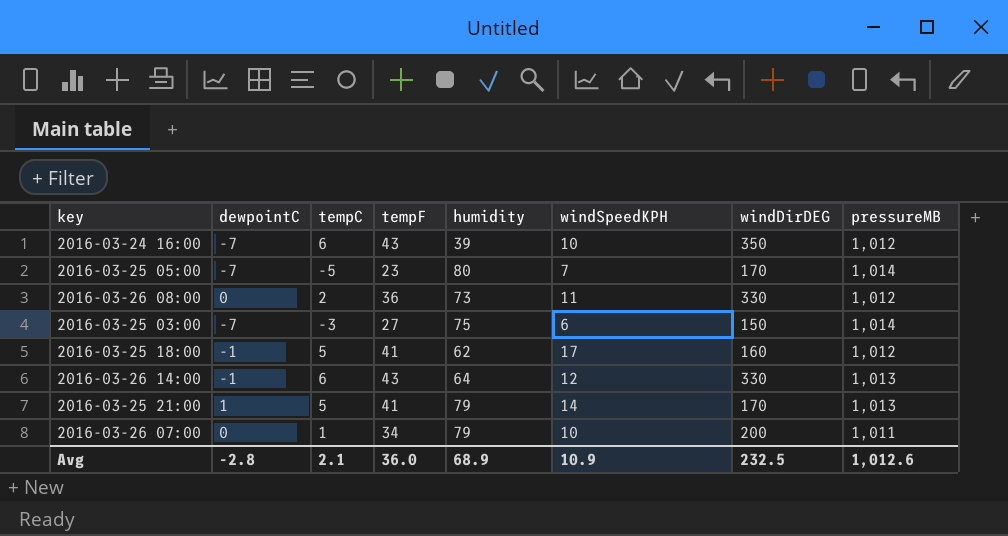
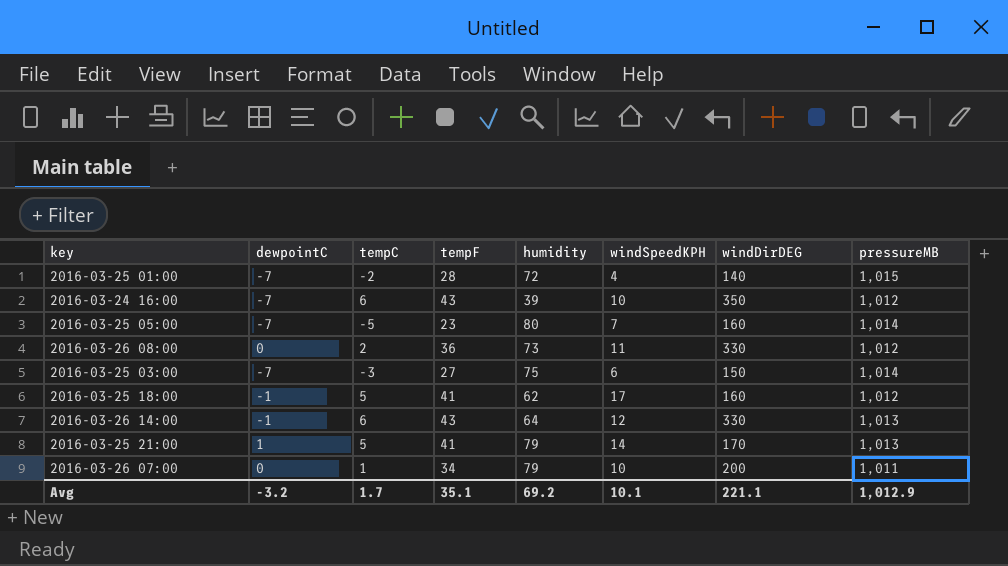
row 2016-03-25 01:00: none -> -7 | -2 | 28 | 72 | 4 | 140 | 1,015
2016-03-25 05:00 | windDirDEG: 170 -> 160
Avg | dewpointC: -2.8 -> -3.2
Avg | tempC: 2.1 -> 1.7
Avg | tempF: 36.0 -> 35.1
Avg | humidity: 68.9 -> 69.2
Avg | windSpeedKPH: 10.9 -> 10.1
Avg | windDirDEG: 232.5 -> 221.1
Avg | pressureMB: 1,012.6 -> 1,012.9

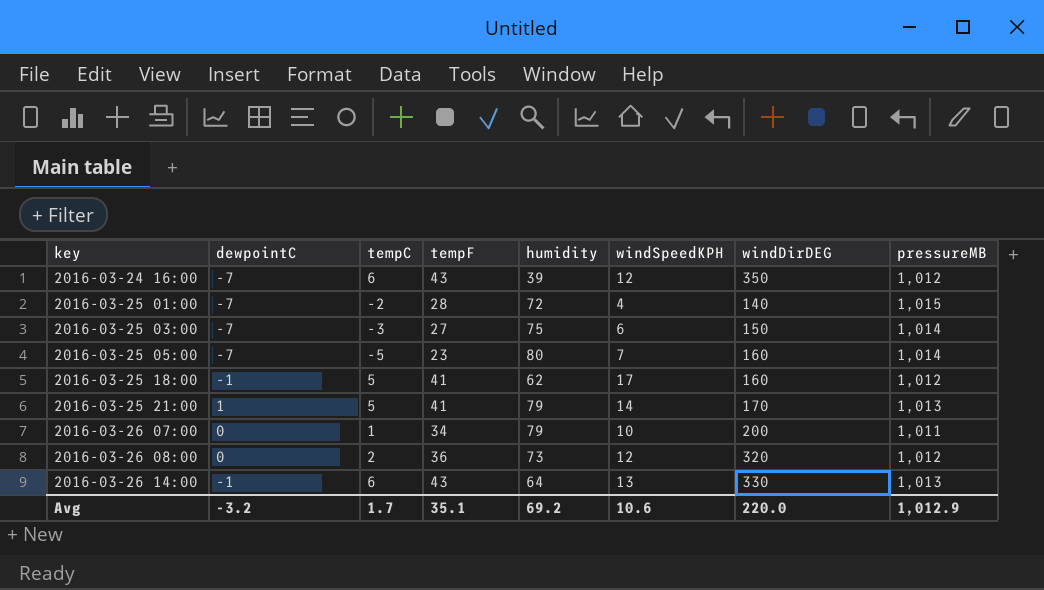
row order: none -> key ascending
2016-03-24 16:00 | windSpeedKPH: 10 -> 12
2016-03-26 08:00 | windSpeedKPH: 11 -> 12
2016-03-26 08:00 | windDirDEG: 330 -> 320
2016-03-26 14:00 | windSpeedKPH: 12 -> 13
Avg | windSpeedKPH: 10.1 -> 10.6
Avg | windDirDEG: 221.1 -> 220.0

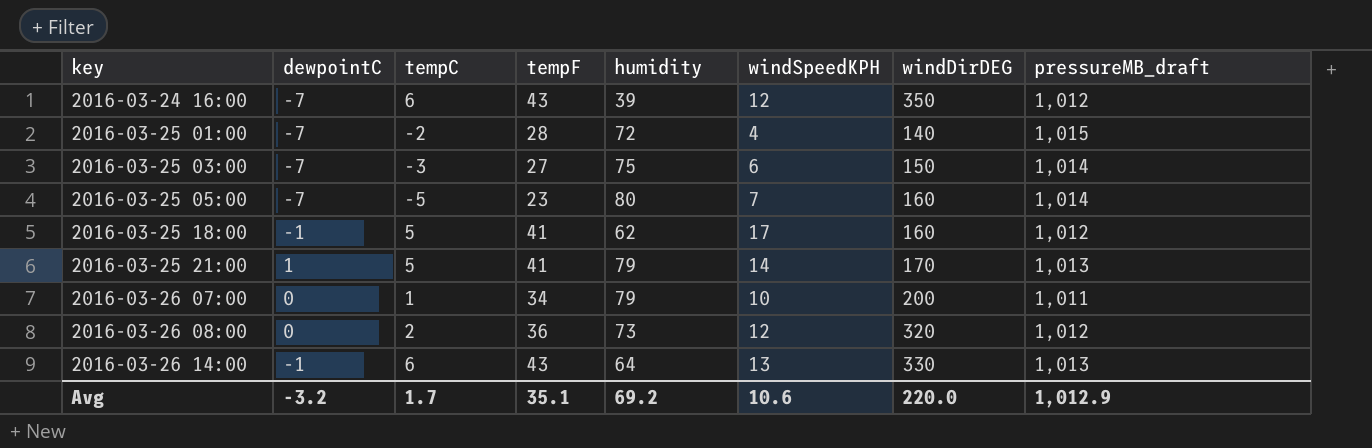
column name: pressureMB -> pressureMB_draft

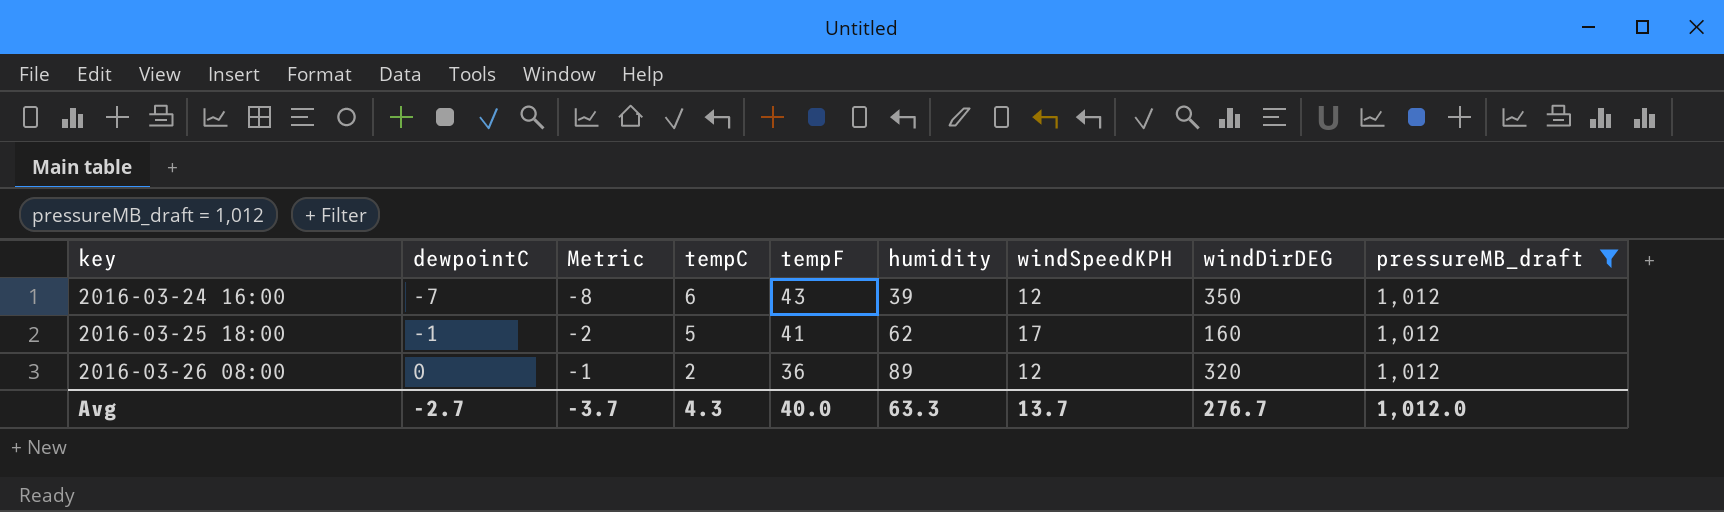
filter: none -> pressureMB_draft = 1,012
column Metric | formula: none -> [dewpointC] - 1
2016-03-26 08:00 | humidity: 73 -> 89
Avg | dewpointC: -3.2 -> -2.7
Avg | tempC: 1.7 -> 4.3
Avg | tempF: 35.1 -> 40.0
Avg | humidity: 69.2 -> 63.3
Avg | windSpeedKPH: 10.6 -> 13.7
Avg | windDirDEG: 220.0 -> 276.7
Avg | pressureMB_draft: 1,012.9 -> 1,012.0

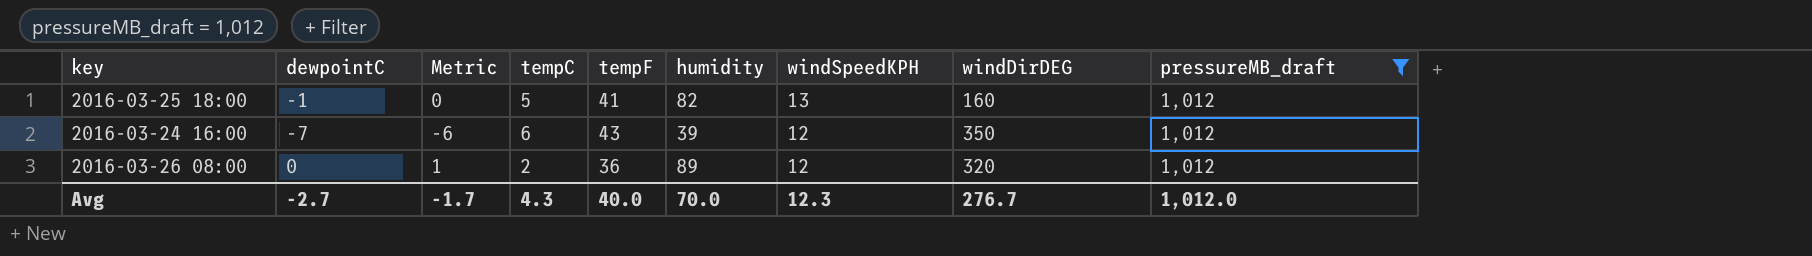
row order: key ascending -> windSpeedKPH descending
column Metric | formula: [dewpointC] - 1 -> [dewpointC] + 1
2016-03-25 18:00 | humidity: 62 -> 82
2016-03-25 18:00 | windSpeedKPH: 17 -> 13
Avg | Metric: -3.7 -> -1.7
Avg | humidity: 63.3 -> 70.0
Avg | windSpeedKPH: 13.7 -> 12.3

